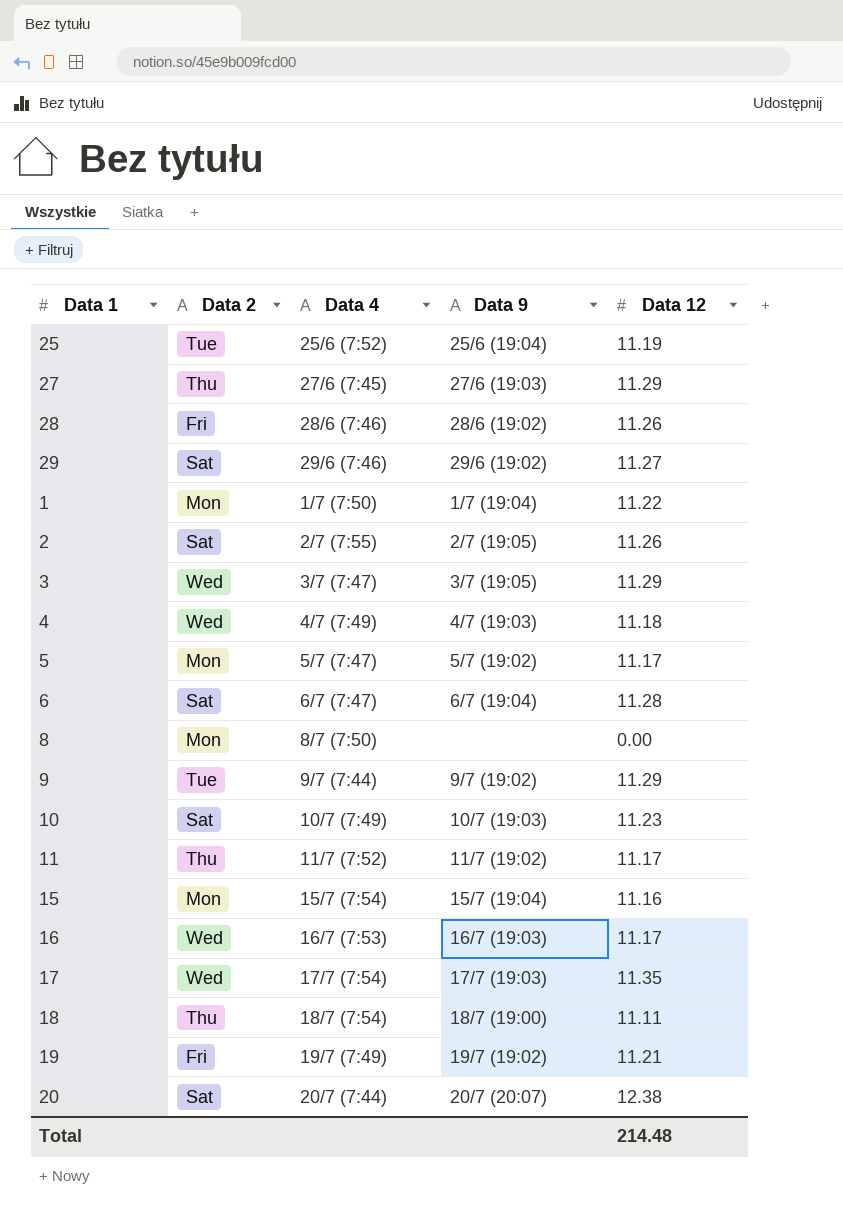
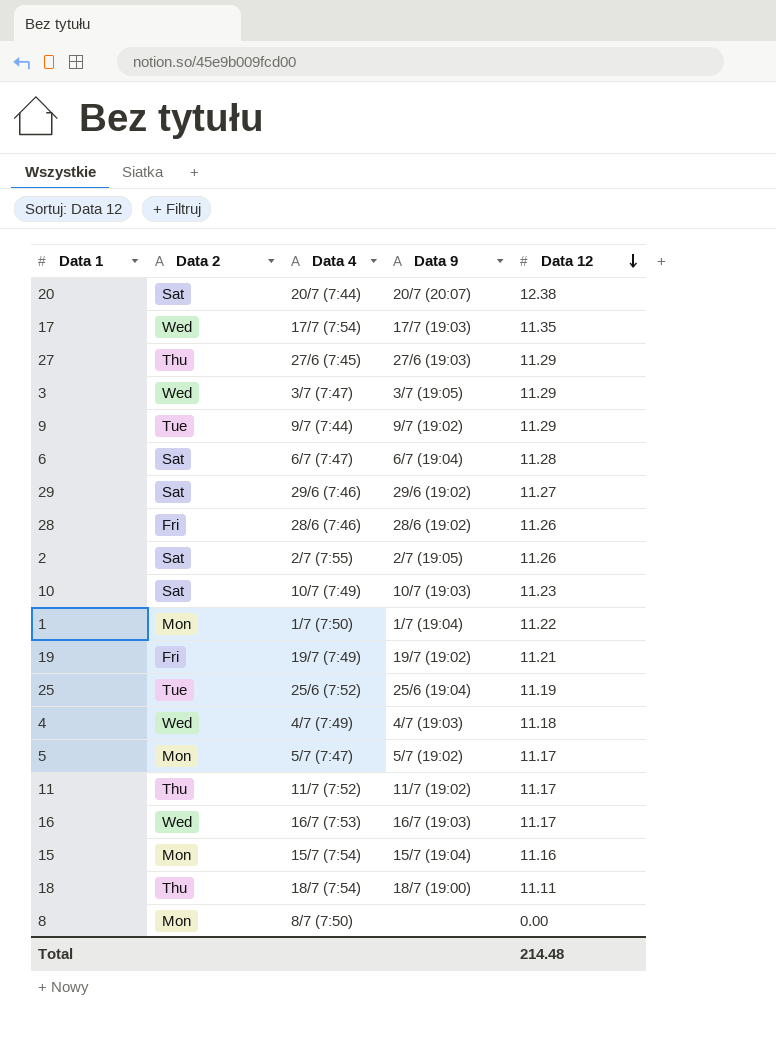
row order: none -> Data 12 descending

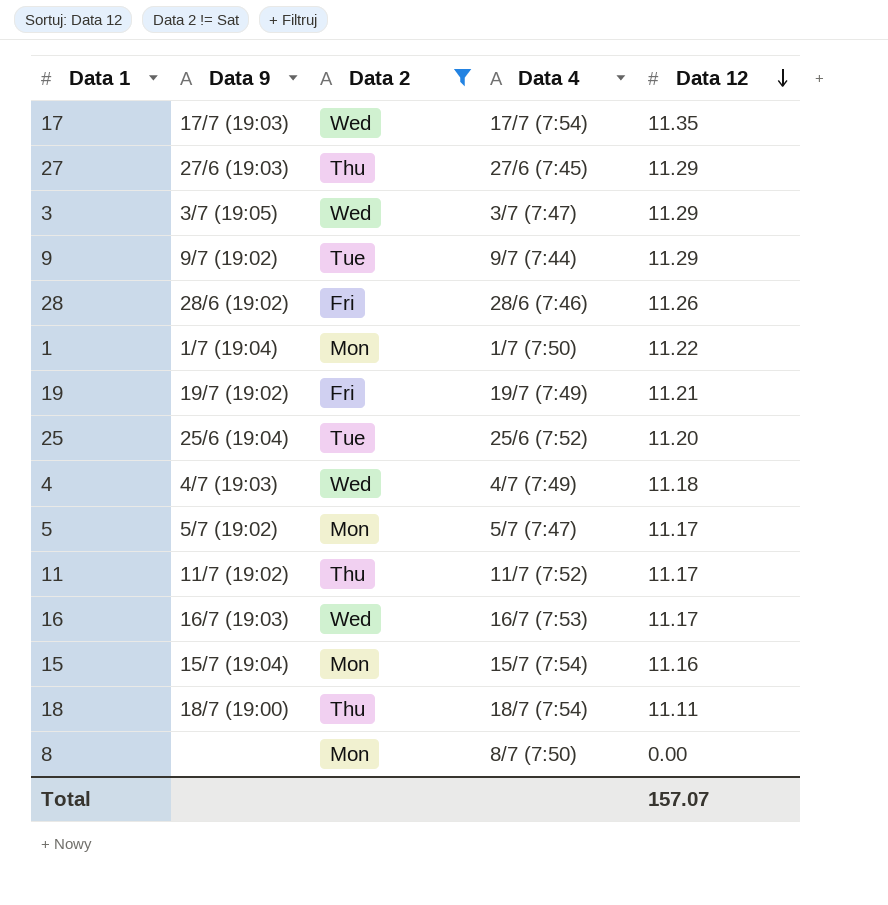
filter: none -> Data 2 != Sat
column Data 9 | position: 4 -> 2
25 | Data 12: 11.19 -> 11.20
Total | Data 12: 214.48 -> 157.07

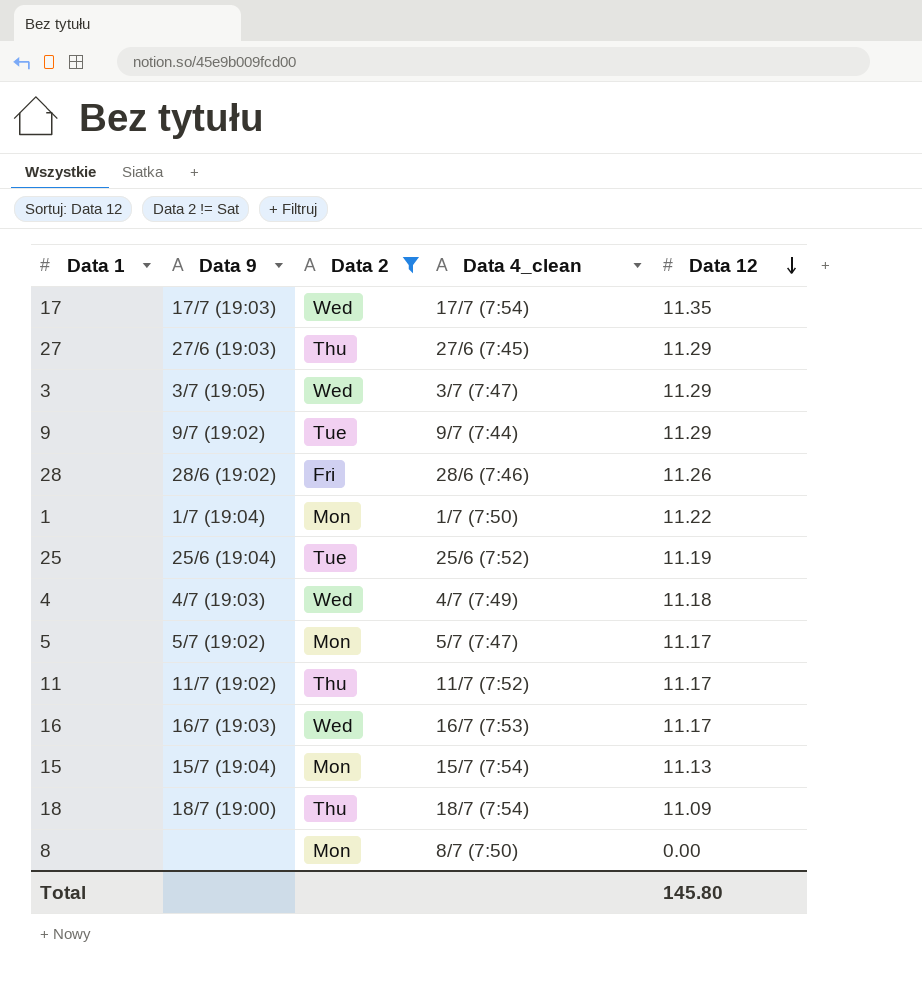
column name: Data 4 -> Data 4_clean
row 19: 19/7 (19:02) | Fri | 19/7 (7:49) | 11.21 -> none
25 | Data 12: 11.20 -> 11.19
15 | Data 12: 11.16 -> 11.13
18 | Data 12: 11.11 -> 11.09
Total | Data 12: 157.07 -> 145.80

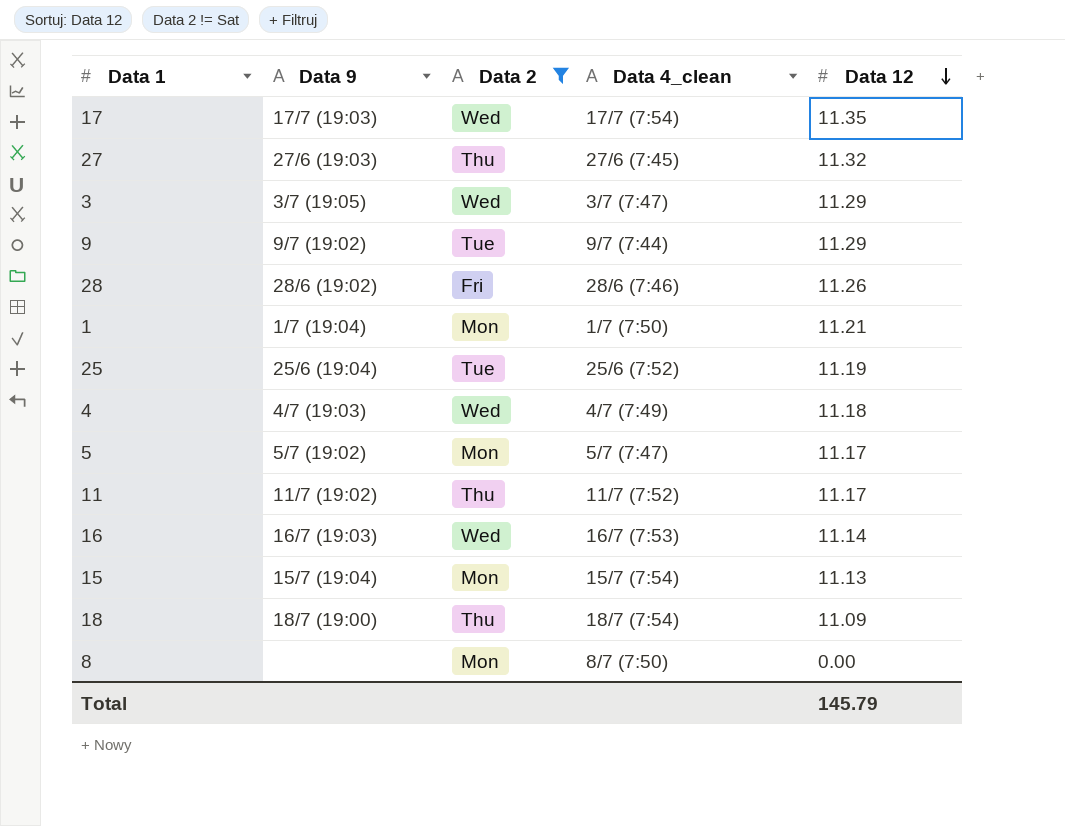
27 | Data 12: 11.29 -> 11.32
1 | Data 12: 11.22 -> 11.21
16 | Data 12: 11.17 -> 11.14
Total | Data 12: 145.80 -> 145.79

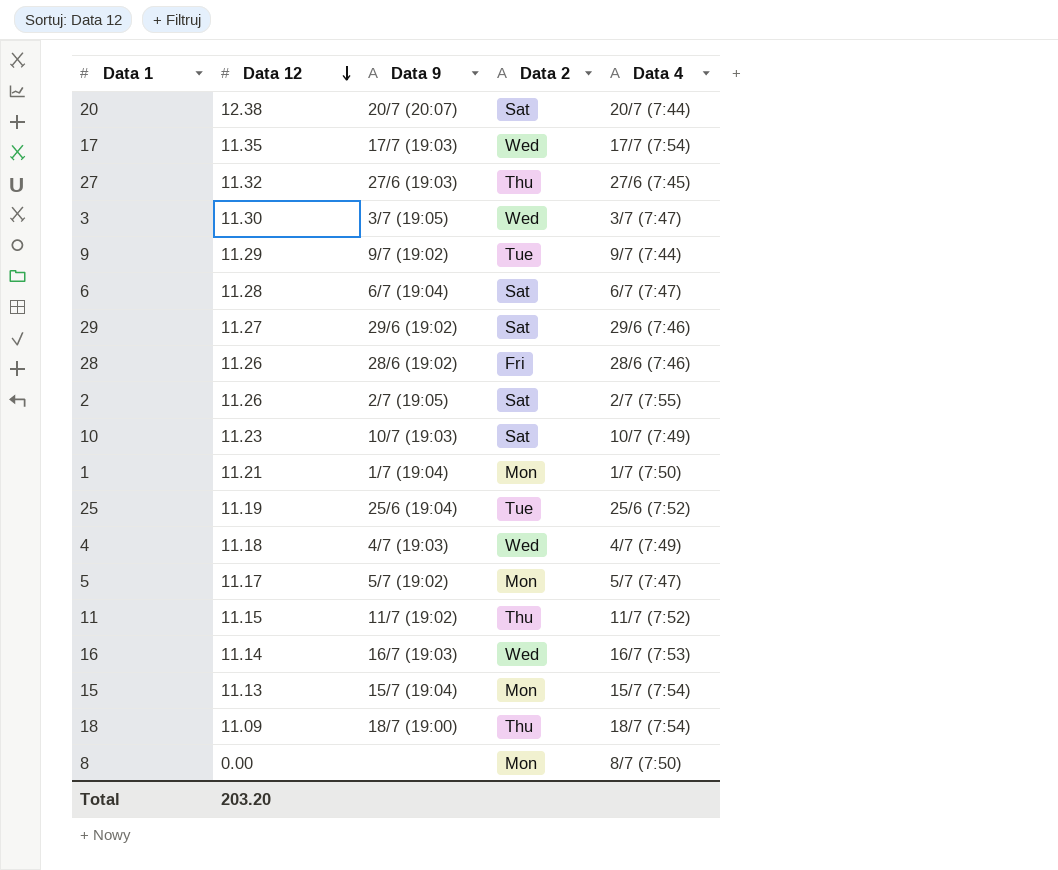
filter: Data 2 != Sat -> none
column Data 12 | position: 5 -> 2
column name: Data 4_clean -> Data 4
3 | Data 12: 11.29 -> 11.30
11 | Data 12: 11.17 -> 11.15
Total | Data 12: 145.79 -> 203.20

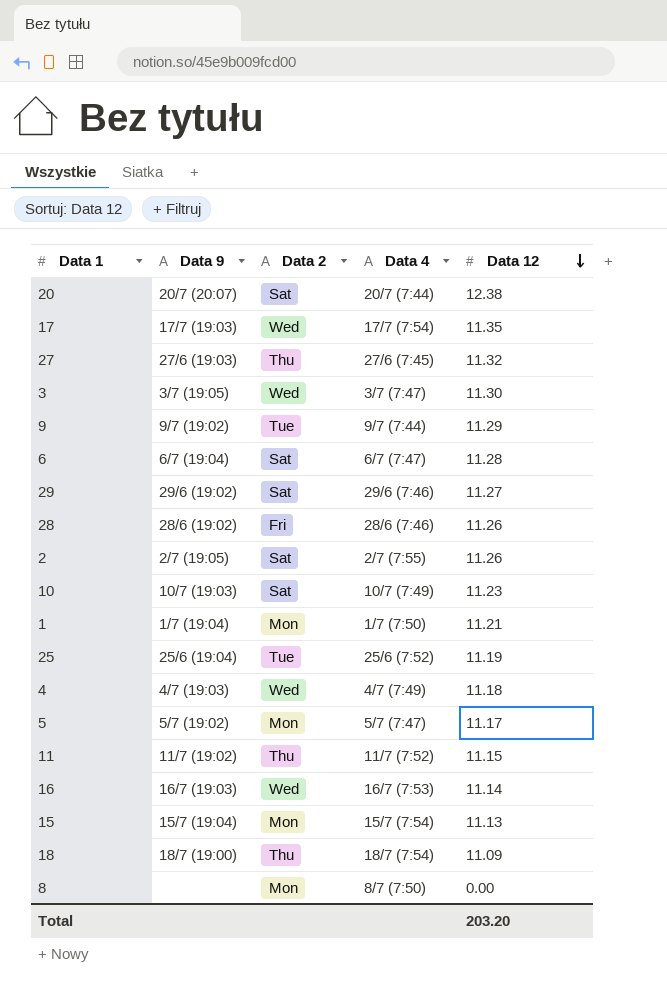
column Data 12 | position: 2 -> 5

